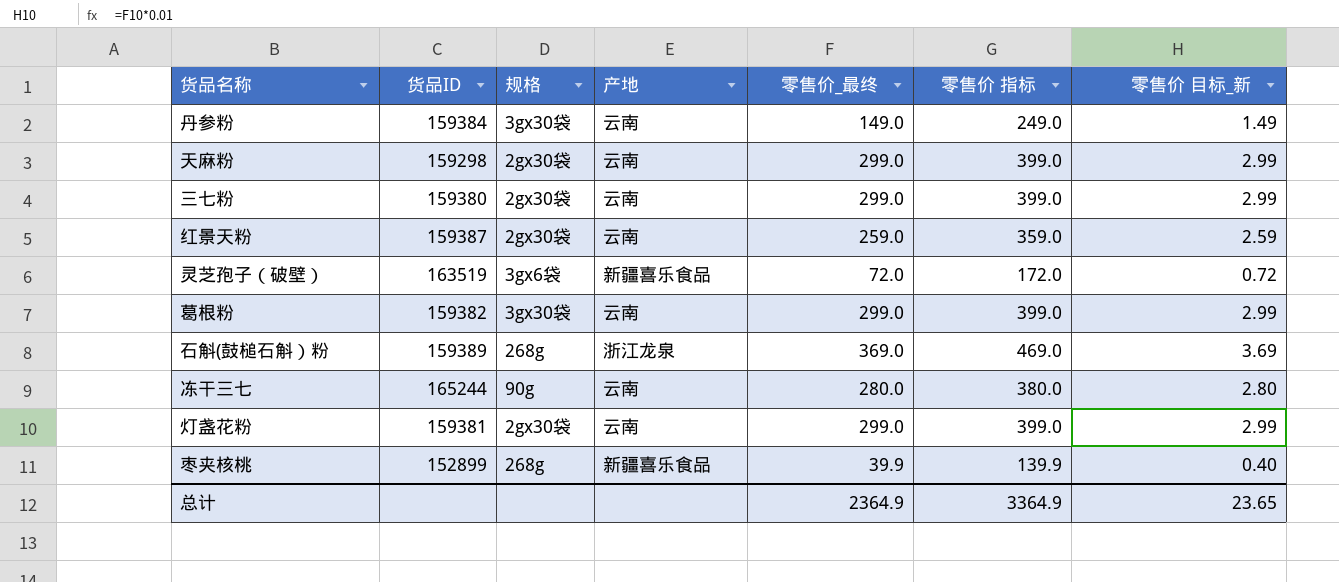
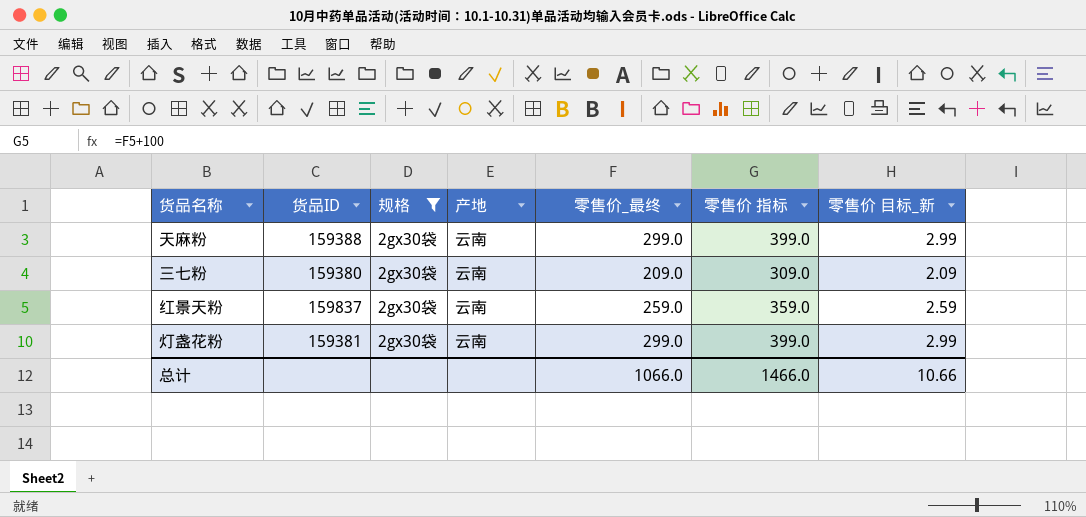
filter: none -> 规格 = 2gx30袋
天麻粉 | 货品ID: 159298 -> 159388
三七粉 | 零售价_最终: 299.0 -> 209.0
三七粉 | 零售价 指标: 399.0 -> 309.0
三七粉 | 零售价 目标_新: 2.99 -> 2.09
红景天粉 | 货品ID: 159387 -> 159837
总计 | 零售价_最终: 2364.9 -> 1066.0
总计 | 零售价 指标: 3364.9 -> 1466.0
总计 | 零售价 目标_新: 23.65 -> 10.66

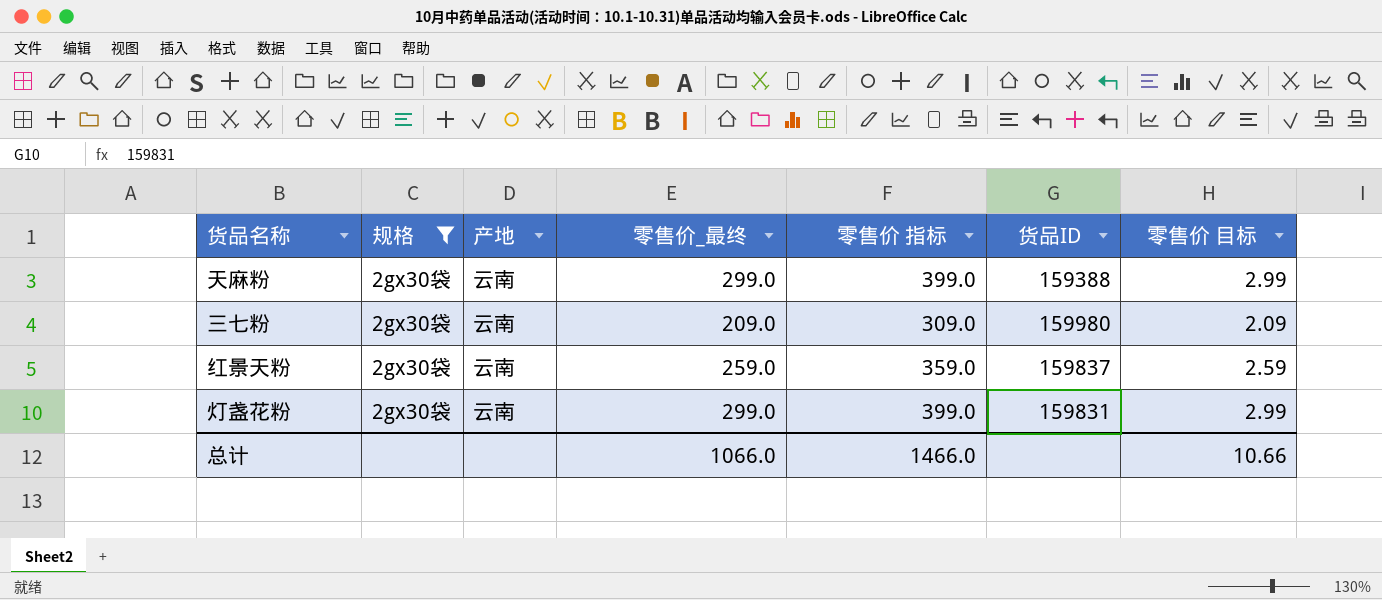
column 货品ID | position: 2 -> 6
column name: 零售价 目标_新 -> 零售价 目标
三七粉 | 货品ID: 159380 -> 159980
灯盏花粉 | 货品ID: 159381 -> 159831

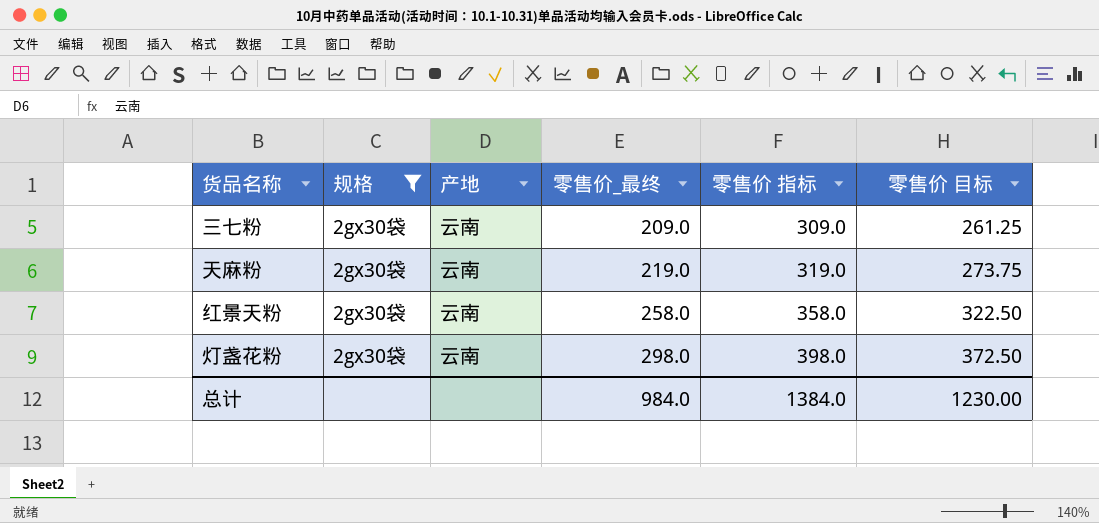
row order: none -> 零售价_最终 ascending
column 货品ID | position: 6 -> none
column 零售价 目标 | formula: [零售价_最终] * 0.01 -> [零售价_最终] * 1.25
天麻粉 | 零售价_最终: 299.0 -> 219.0
天麻粉 | 零售价 指标: 399.0 -> 319.0
红景天粉 | 零售价_最终: 259.0 -> 258.0
红景天粉 | 零售价 指标: 359.0 -> 358.0
灯盏花粉 | 零售价_最终: 299.0 -> 298.0
灯盏花粉 | 零售价 指标: 399.0 -> 398.0
总计 | 零售价_最终: 1066.0 -> 984.0
总计 | 零售价 指标: 1466.0 -> 1384.0
总计 | 零售价 目标: 10.66 -> 1230.00

